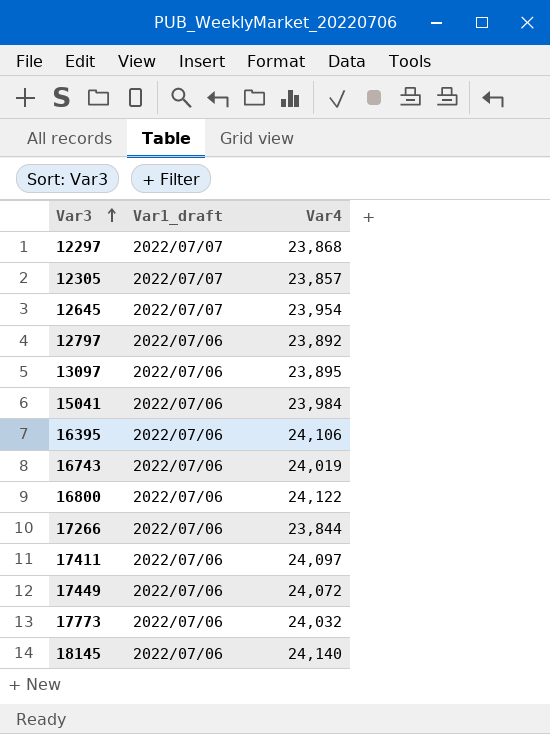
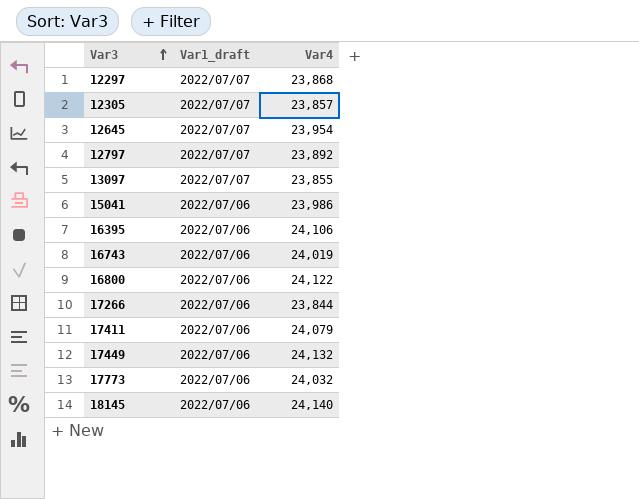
12797 | Var1_draft: 2022/07/06 -> 2022/07/07
13097 | Var1_draft: 2022/07/06 -> 2022/07/07
13097 | Var4: 23,895 -> 23,855
15041 | Var4: 23,984 -> 23,986
17411 | Var4: 24,097 -> 24,079
17449 | Var4: 24,072 -> 24,132

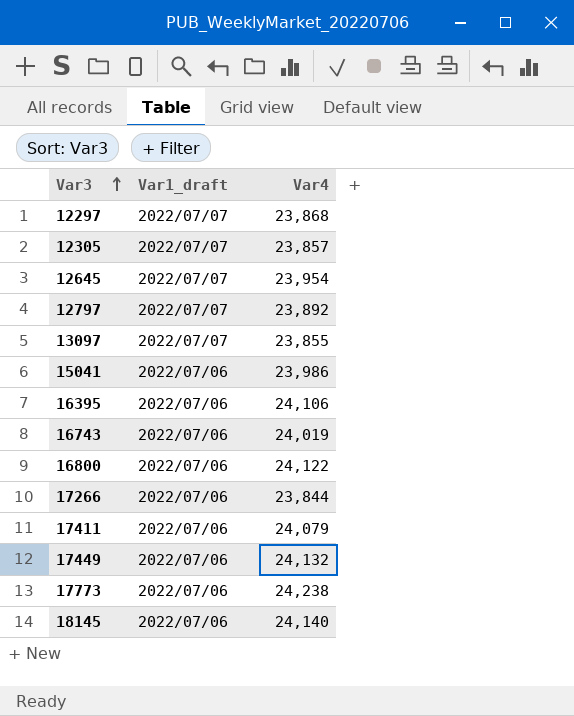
17773 | Var4: 24,032 -> 24,238

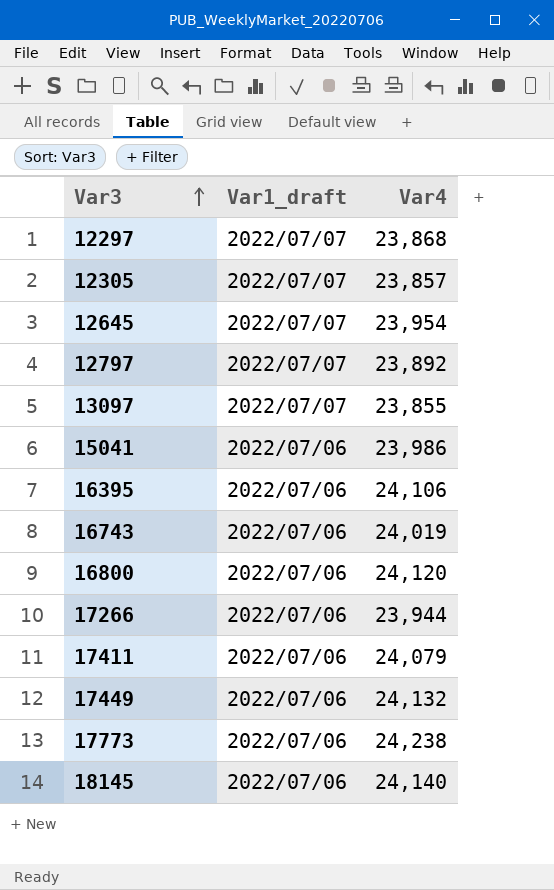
16800 | Var4: 24,122 -> 24,120
17266 | Var4: 23,844 -> 23,944

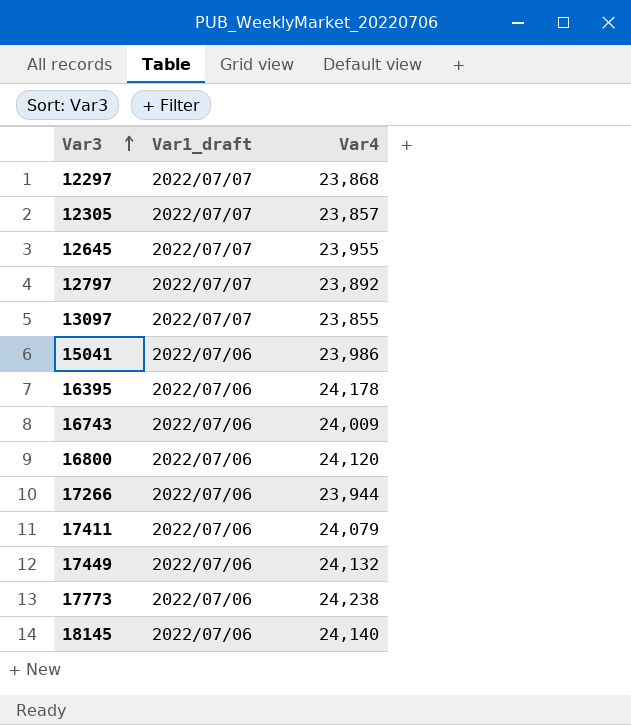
12645 | Var4: 23,954 -> 23,955
16395 | Var4: 24,106 -> 24,178
16743 | Var4: 24,019 -> 24,009

